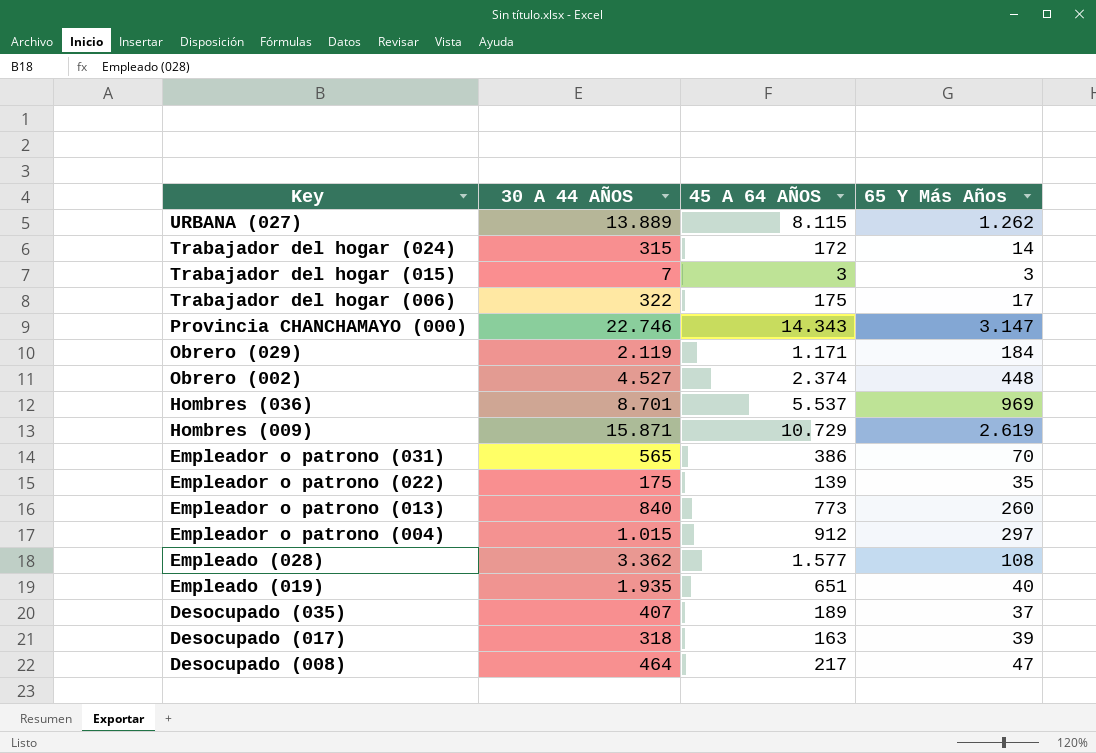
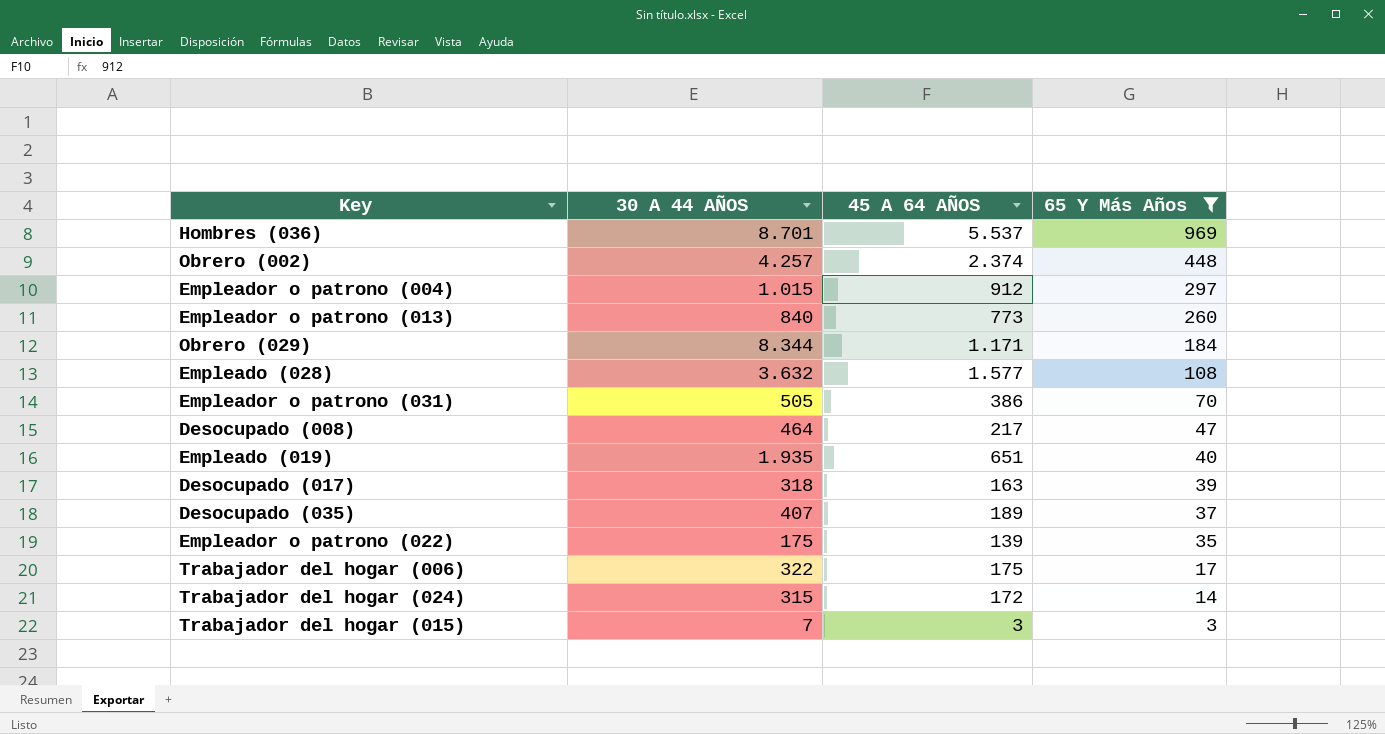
filter: none -> 65 Y Más Años <= 969
row order: Key descending -> 65 Y Más Años descending
Obrero (002) | 30 A 44 AÑOS: 4.527 -> 4.257
Obrero (029) | 30 A 44 AÑOS: 2.119 -> 8.344
Empleado (028) | 30 A 44 AÑOS: 3.362 -> 3.632
Empleador o patrono (031) | 30 A 44 AÑOS: 565 -> 505

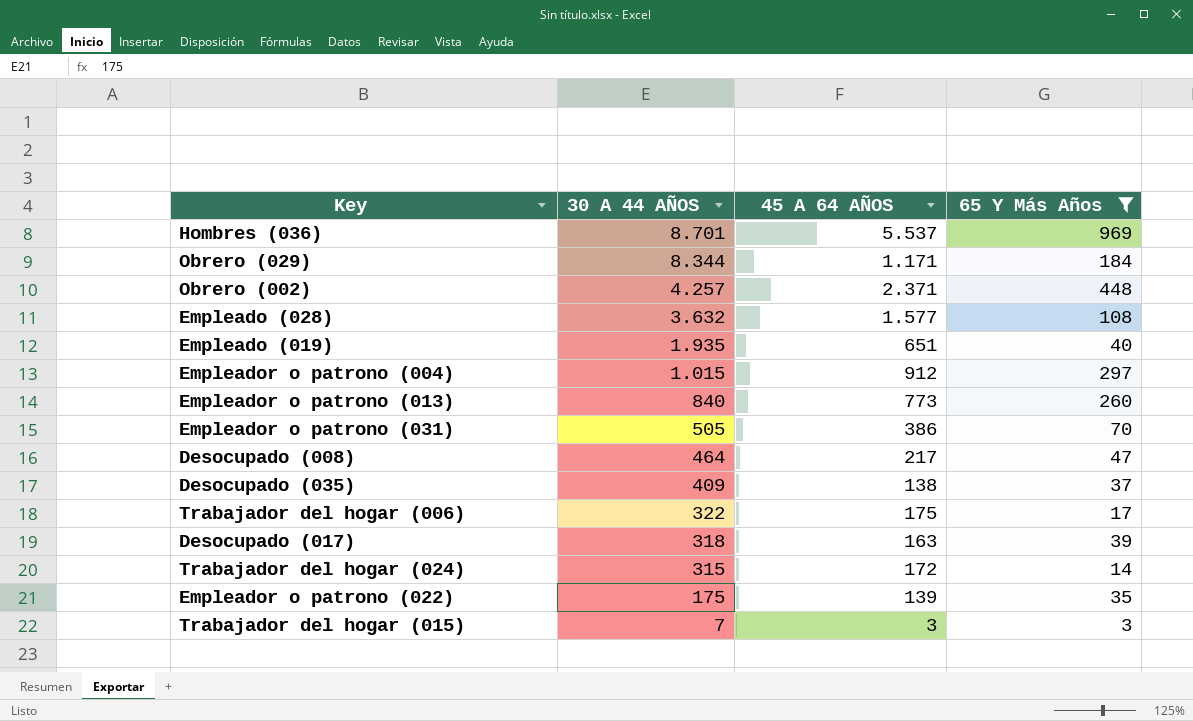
row order: 65 Y Más Años descending -> 30 A 44 AÑOS descending
Obrero (002) | 45 A 64 AÑOS: 2.374 -> 2.371
Desocupado (035) | 30 A 44 AÑOS: 407 -> 409
Desocupado (035) | 45 A 64 AÑOS: 189 -> 138

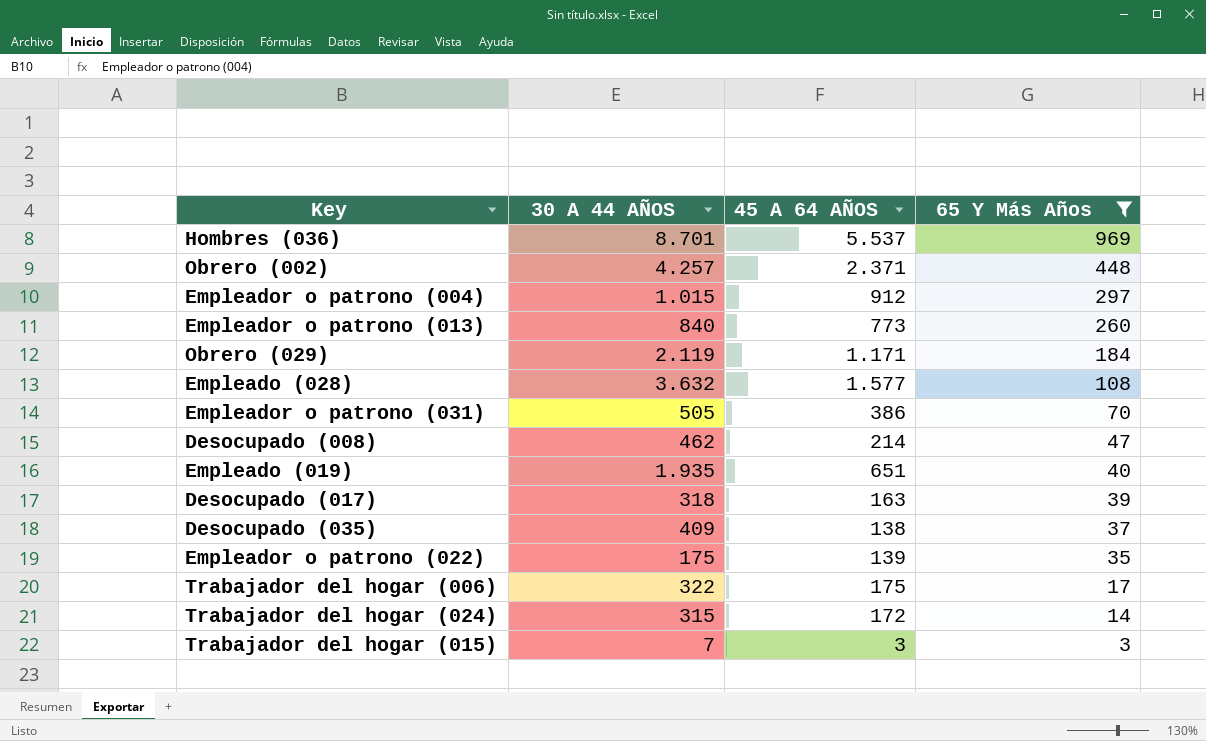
row order: 30 A 44 AÑOS descending -> 65 Y Más Años descending
Obrero (029) | 30 A 44 AÑOS: 8.344 -> 2.119
Desocupado (008) | 30 A 44 AÑOS: 464 -> 462
Desocupado (008) | 45 A 64 AÑOS: 217 -> 214

